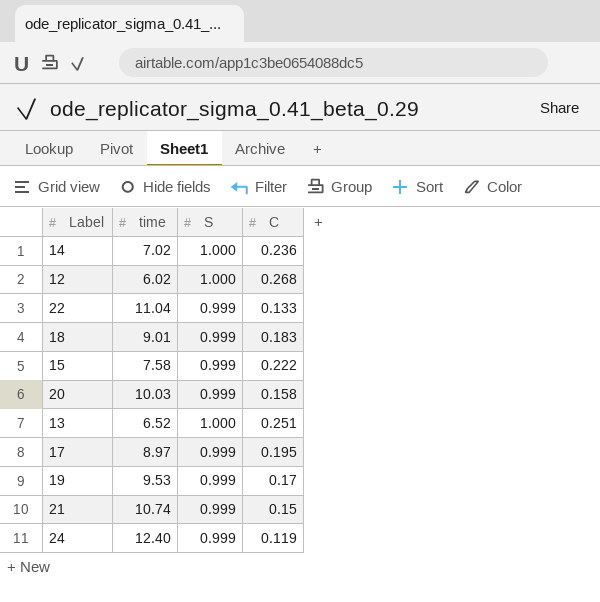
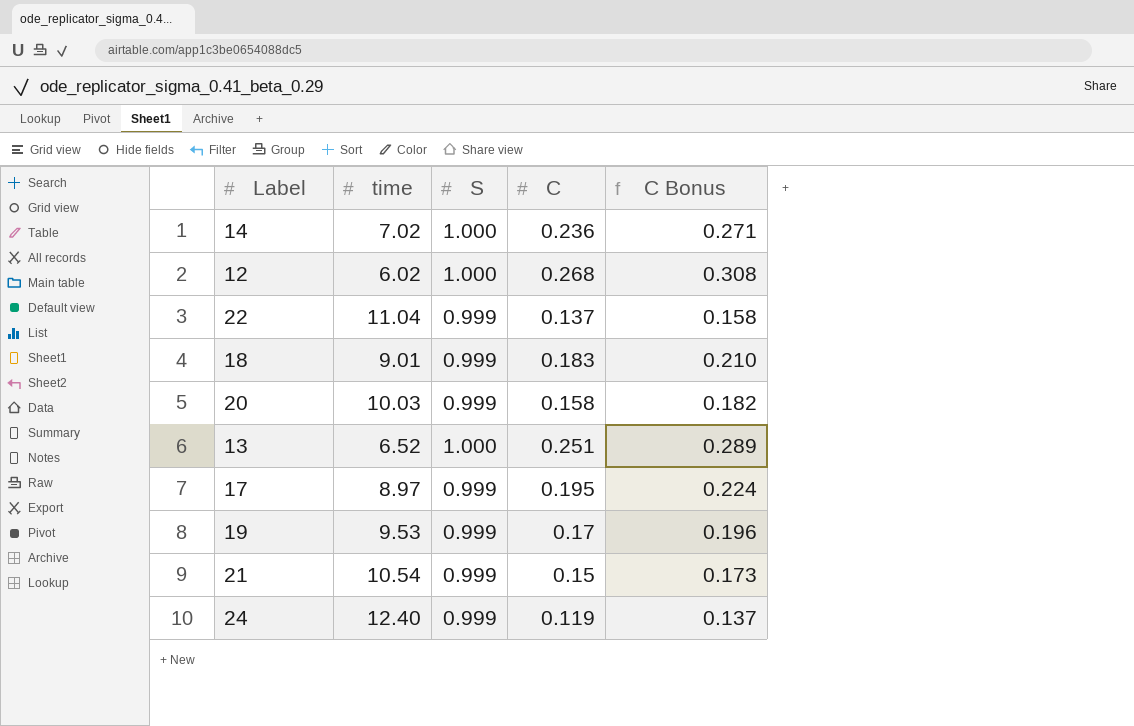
column C Bonus | formula: none -> [C] * 1.15
row 15: 7.58 | 0.999 | 0.222 -> none
22 | C: 0.133 -> 0.137
21 | time: 10.74 -> 10.54

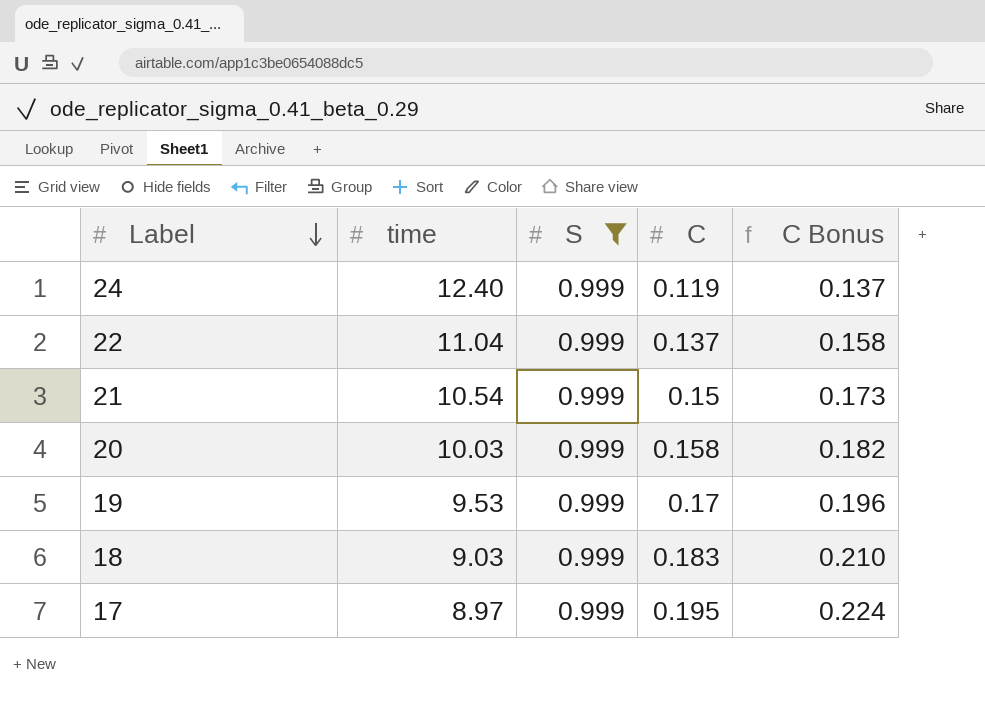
filter: none -> S = 0.999
row order: none -> Label descending
18 | time: 9.01 -> 9.03

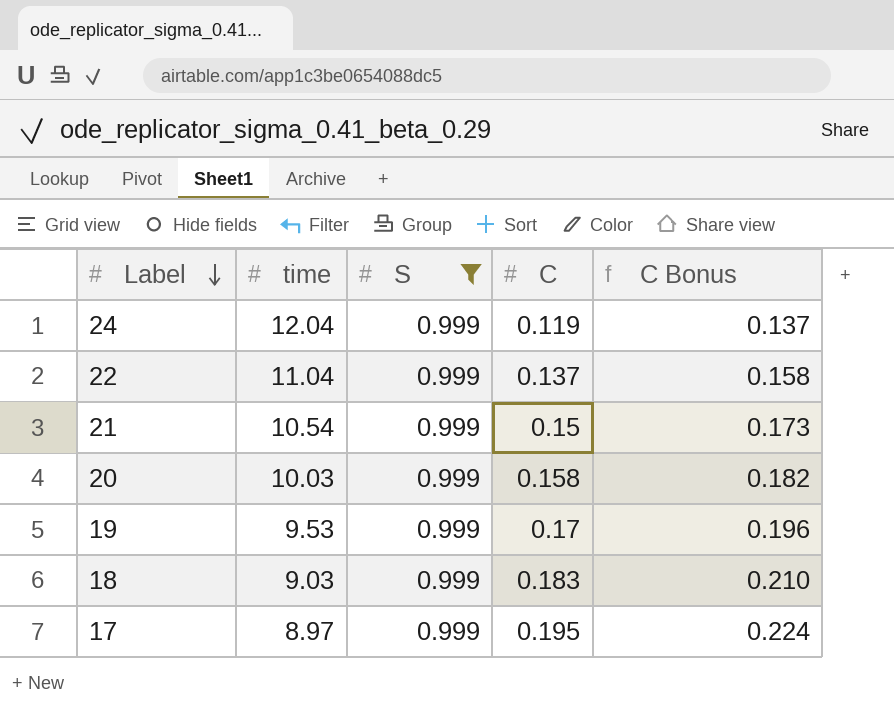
24 | time: 12.40 -> 12.04

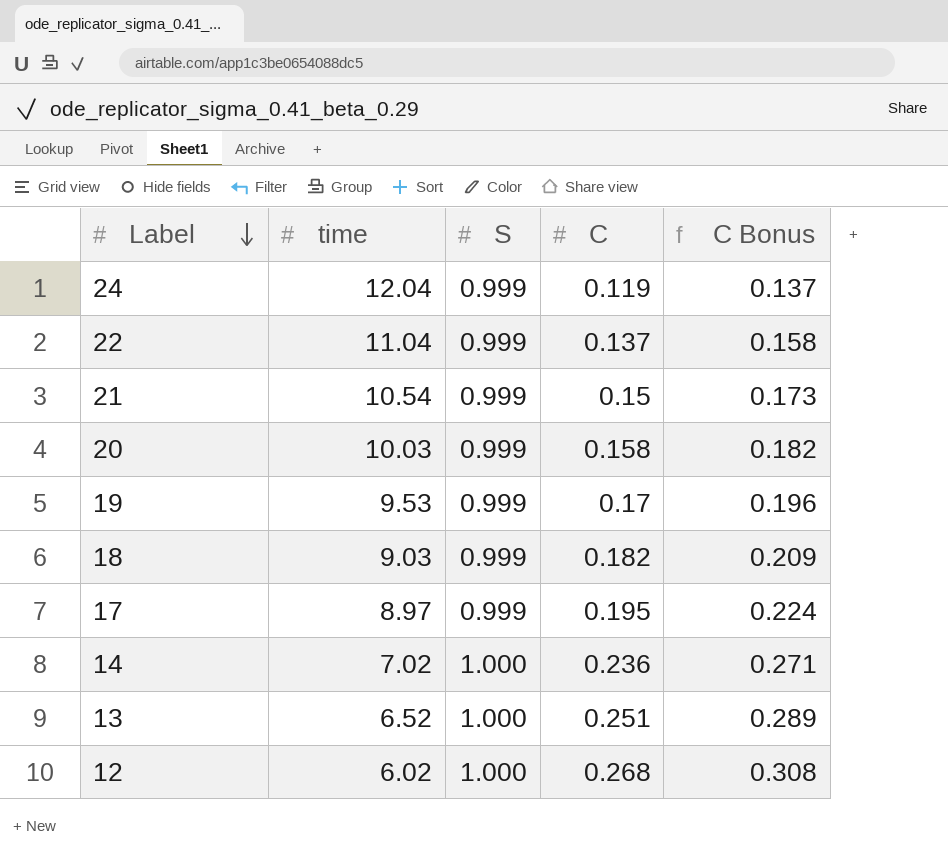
filter: S = 0.999 -> none
18 | C: 0.183 -> 0.182
18 | C Bonus: 0.210 -> 0.209

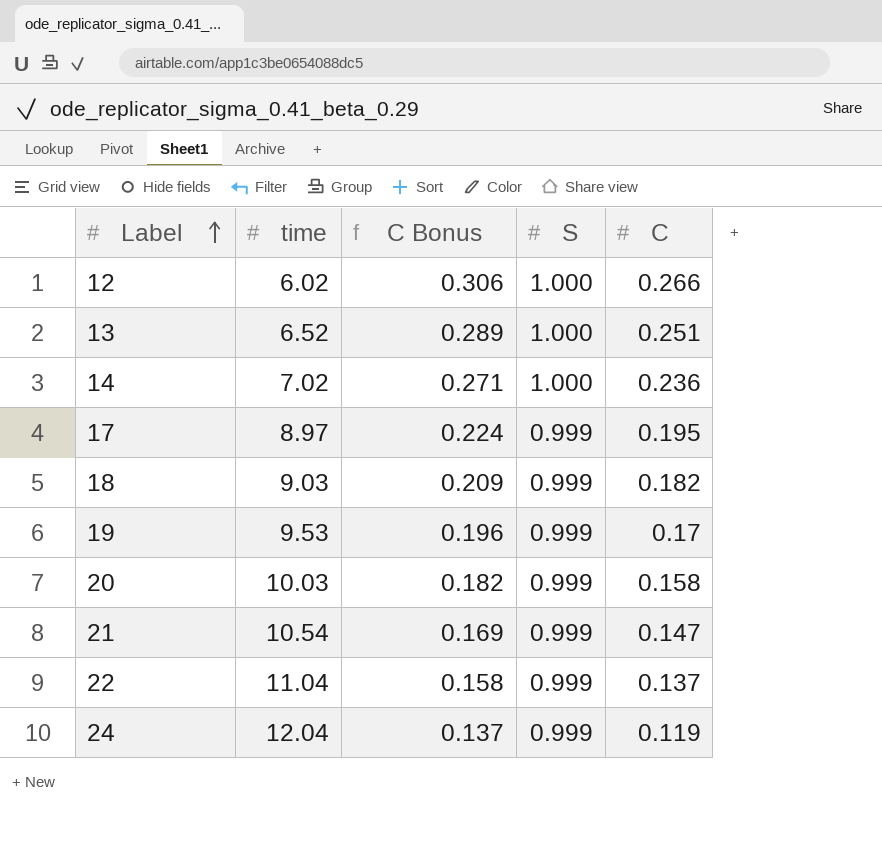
row order: Label descending -> Label ascending
column C Bonus | position: 5 -> 3
12 | C Bonus: 0.308 -> 0.306
12 | C: 0.268 -> 0.266
21 | C Bonus: 0.173 -> 0.169
21 | C: 0.15 -> 0.147

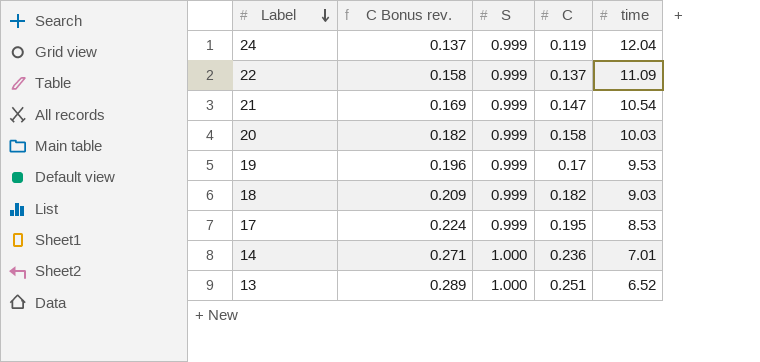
row order: Label ascending -> Label descending
column name: C Bonus -> C Bonus rev.
column time | position: 2 -> 5
row 12: 6.02 | 0.306 | 1.000 | 0.266 -> none
22 | time: 11.04 -> 11.09
17 | time: 8.97 -> 8.53
14 | time: 7.02 -> 7.01

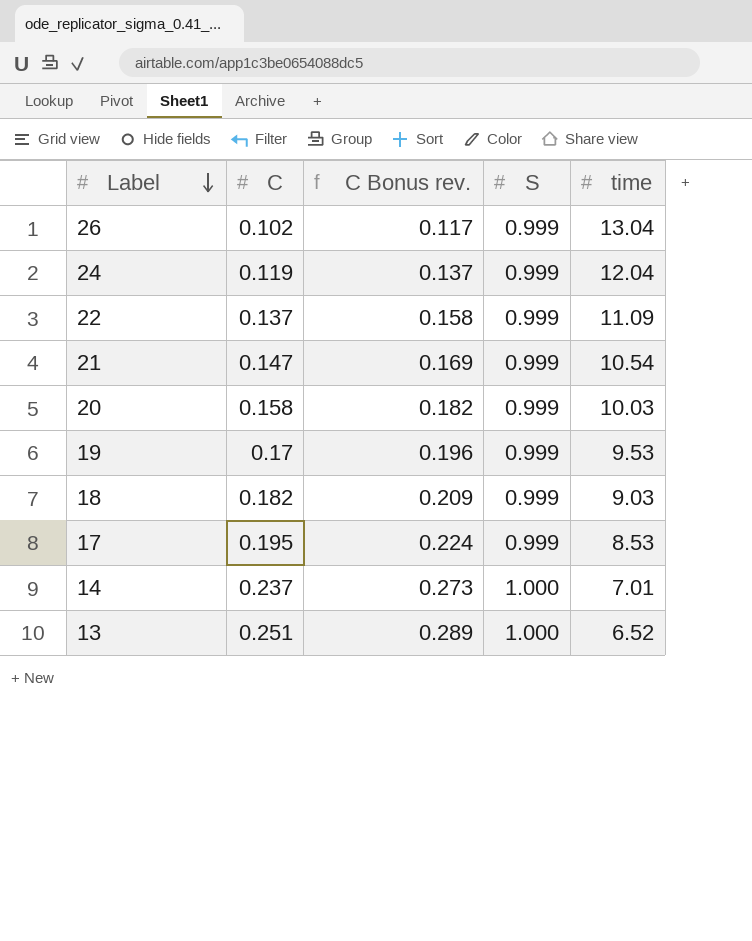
column C | position: 4 -> 2
row 26: none -> 0.102 | 0.117 | 0.999 | 13.04
14 | C: 0.236 -> 0.237
14 | C Bonus rev.: 0.271 -> 0.273

